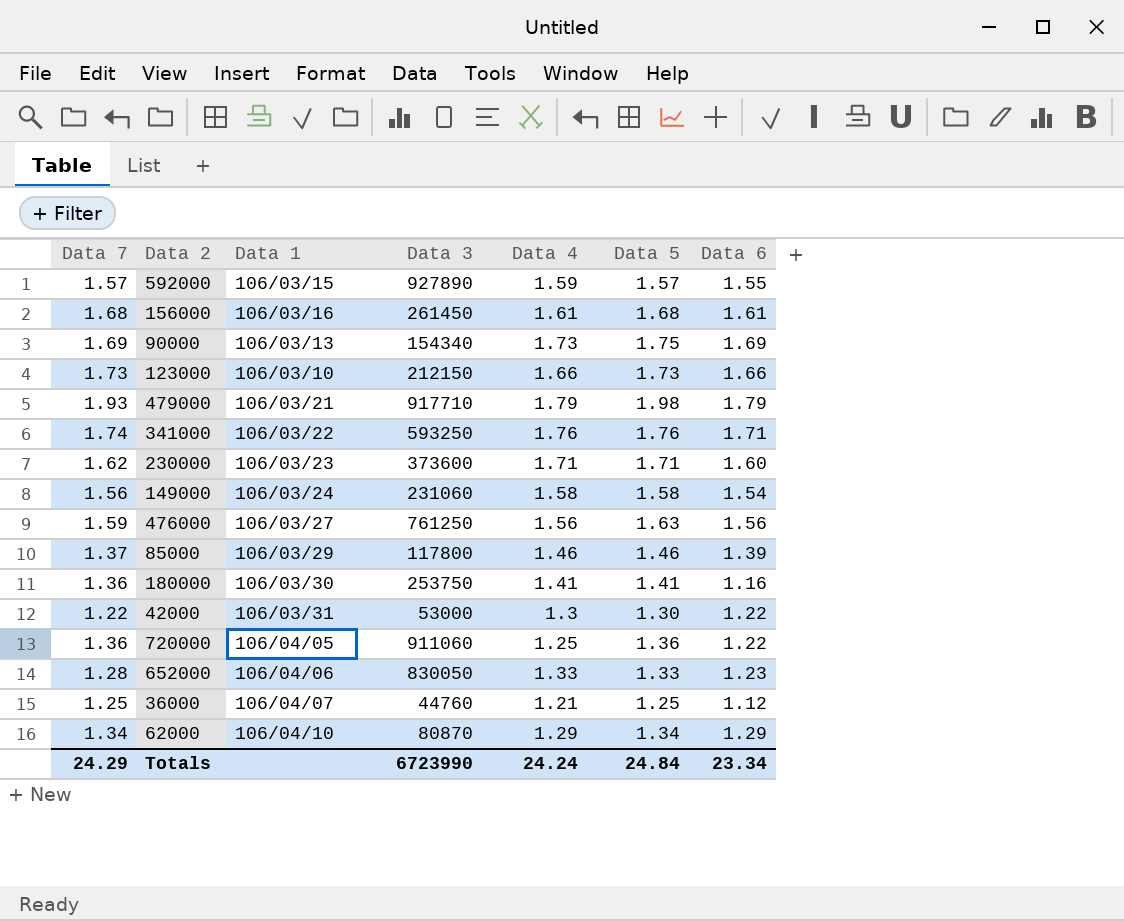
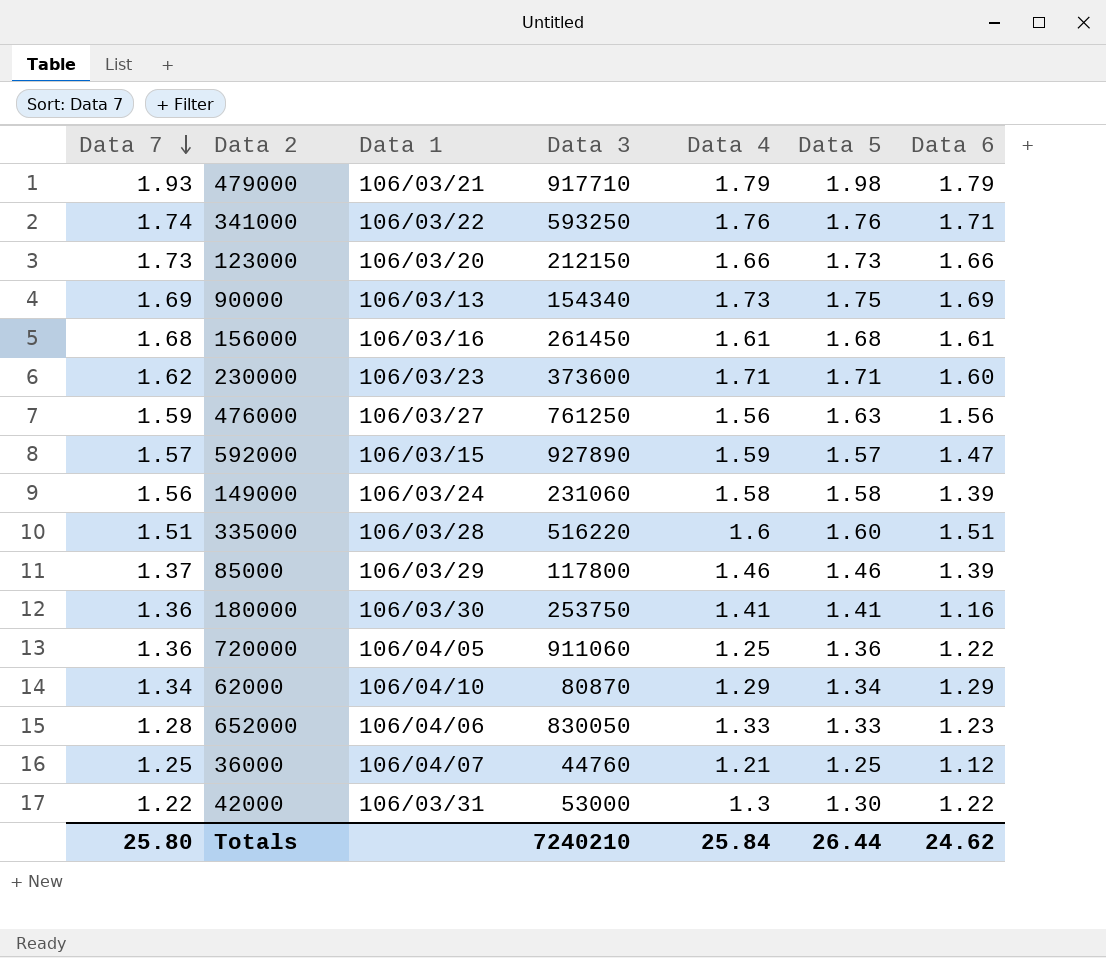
row order: none -> Data 7 descending
123000 | Data 1: 106/03/10 -> 106/03/20
592000 | Data 6: 1.55 -> 1.47
149000 | Data 6: 1.54 -> 1.39
row 335000: none -> 1.51 | 106/03/28 | 516220 | 1.6 | 1.60 | 1.51
Totals | Data 7: 24.29 -> 25.80
Totals | Data 3: 6723990 -> 7240210
Totals | Data 4: 24.24 -> 25.84
Totals | Data 5: 24.84 -> 26.44
Totals | Data 6: 23.34 -> 24.62

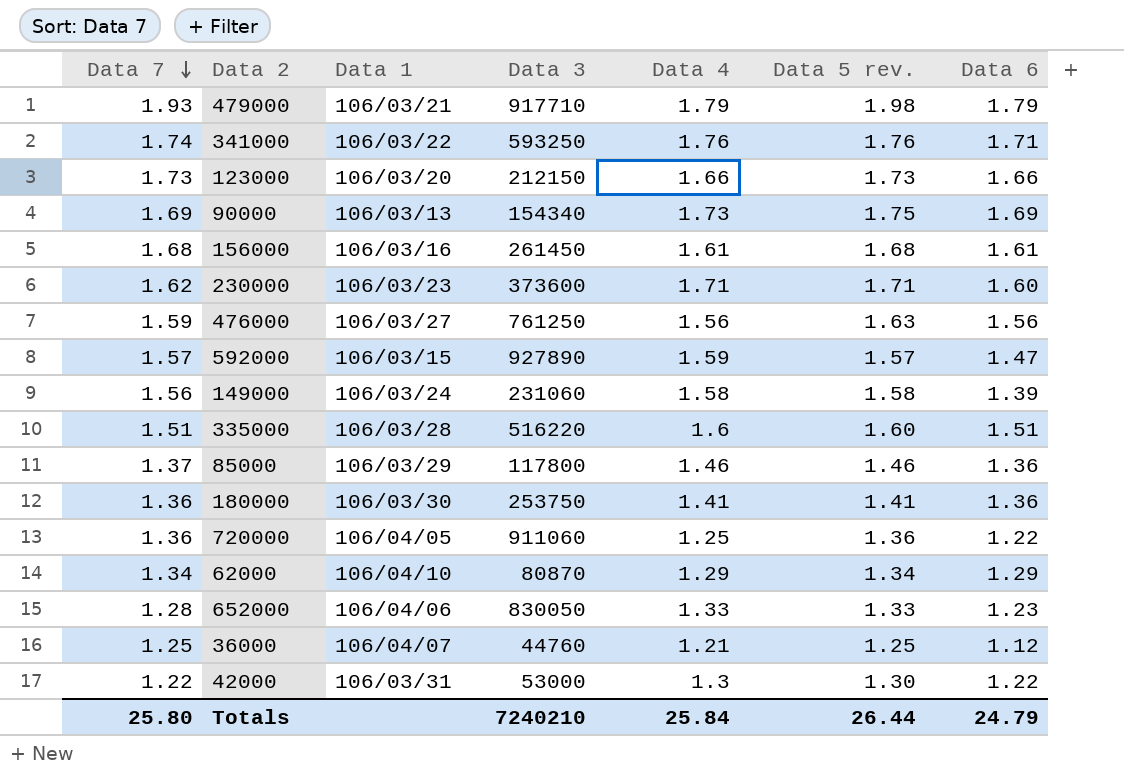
column name: Data 5 -> Data 5 rev.
85000 | Data 6: 1.39 -> 1.36
180000 | Data 6: 1.16 -> 1.36
Totals | Data 6: 24.62 -> 24.79

